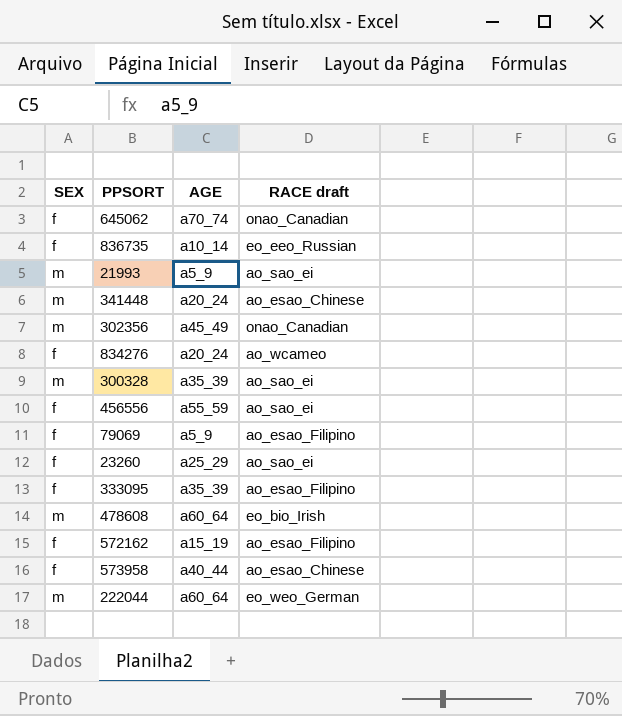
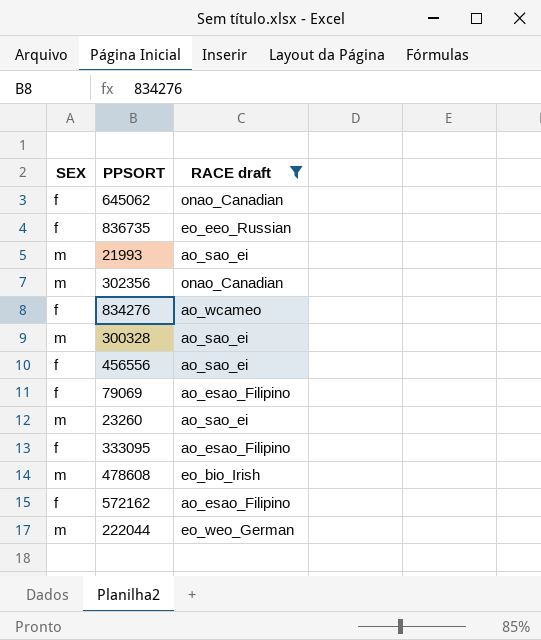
filter: none -> RACE draft != ao_esao_Chinese
column AGE | position: 3 -> none
23260 | SEX: f -> m

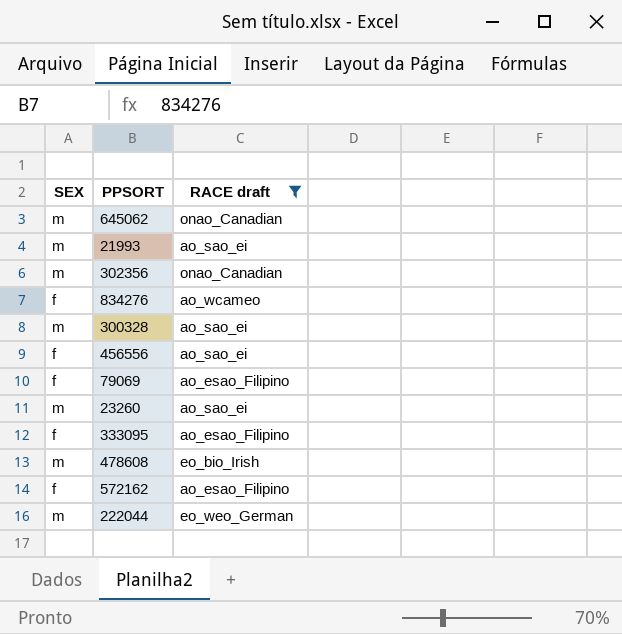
row 836735: f | eo_eeo_Russian -> none
645062 | SEX: f -> m

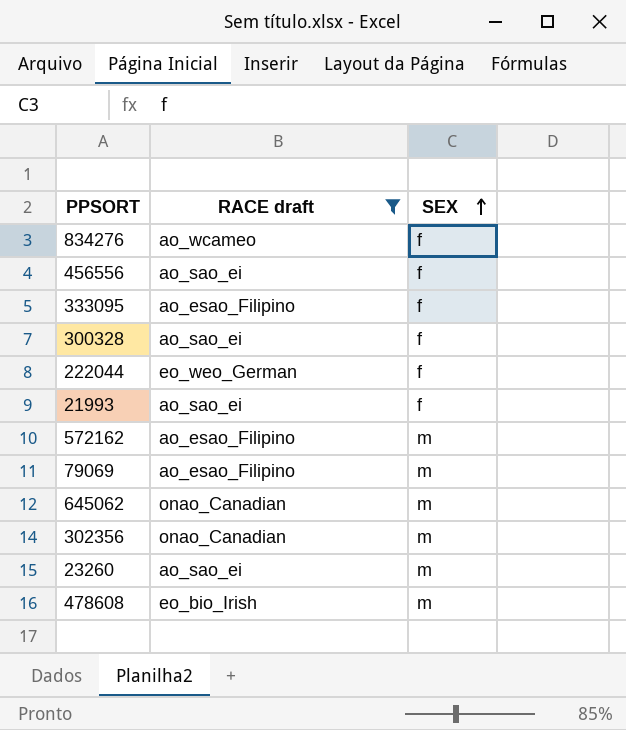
row order: none -> SEX ascending
column SEX | position: 1 -> 3
300328 | SEX: m -> f
222044 | SEX: m -> f
21993 | SEX: m -> f
572162 | SEX: f -> m
79069 | SEX: f -> m

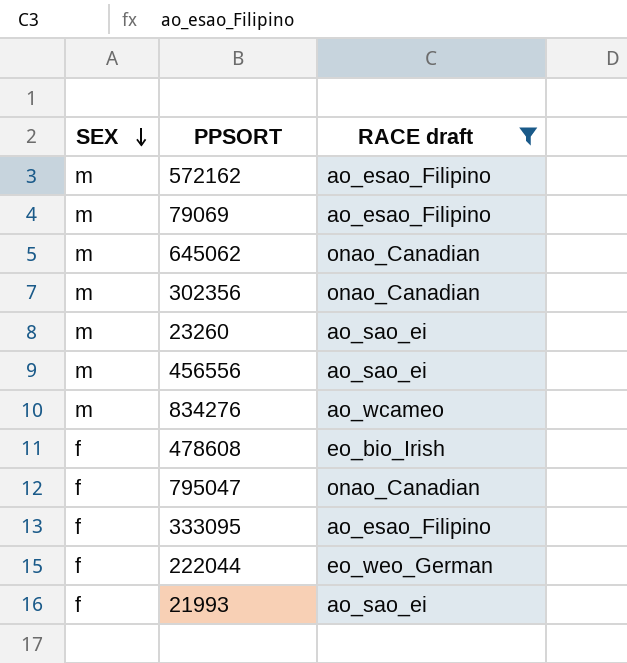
row order: SEX ascending -> SEX descending
column SEX | position: 3 -> 1
row 300328: ao_sao_ei | f -> none
456556 | SEX: f -> m
834276 | SEX: f -> m
478608 | SEX: m -> f
row 795047: none -> f | onao_Canadian

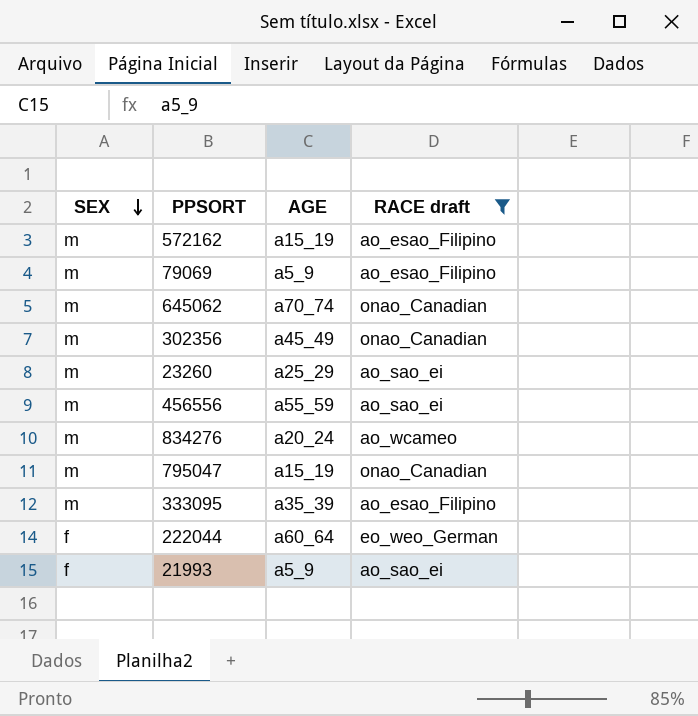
column AGE | position: none -> 3
row 478608: f | eo_bio_Irish -> none
795047 | SEX: f -> m
333095 | SEX: f -> m

